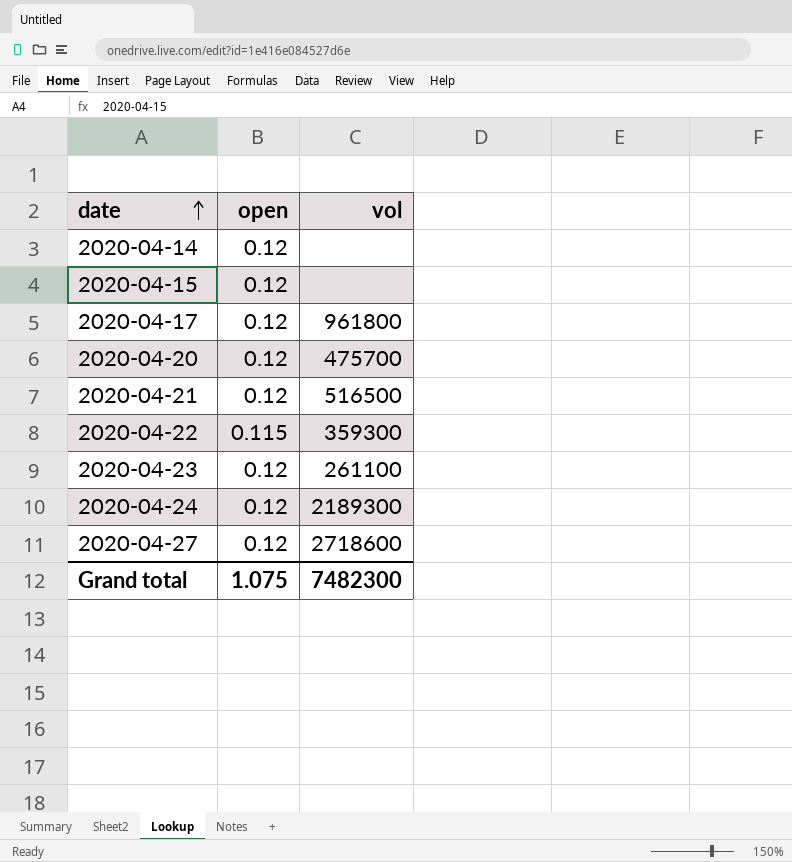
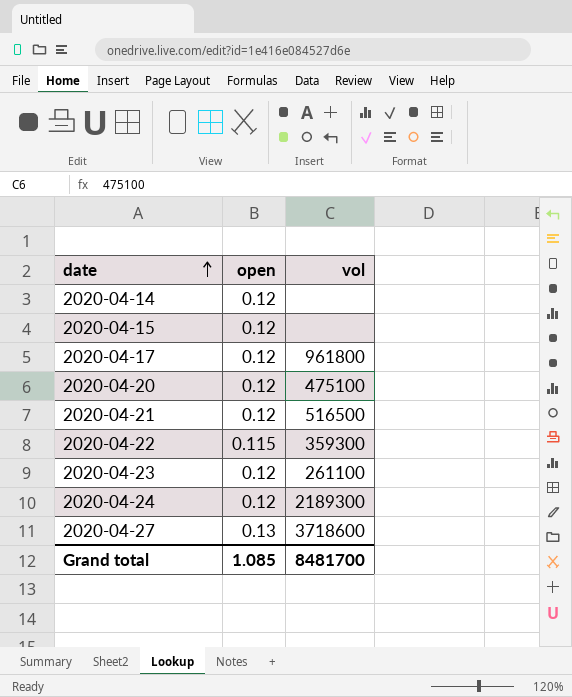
2020-04-20 | vol: 475700 -> 475100
2020-04-27 | open: 0.12 -> 0.13
2020-04-27 | vol: 2718600 -> 3718600
Grand total | open: 1.075 -> 1.085
Grand total | vol: 7482300 -> 8481700

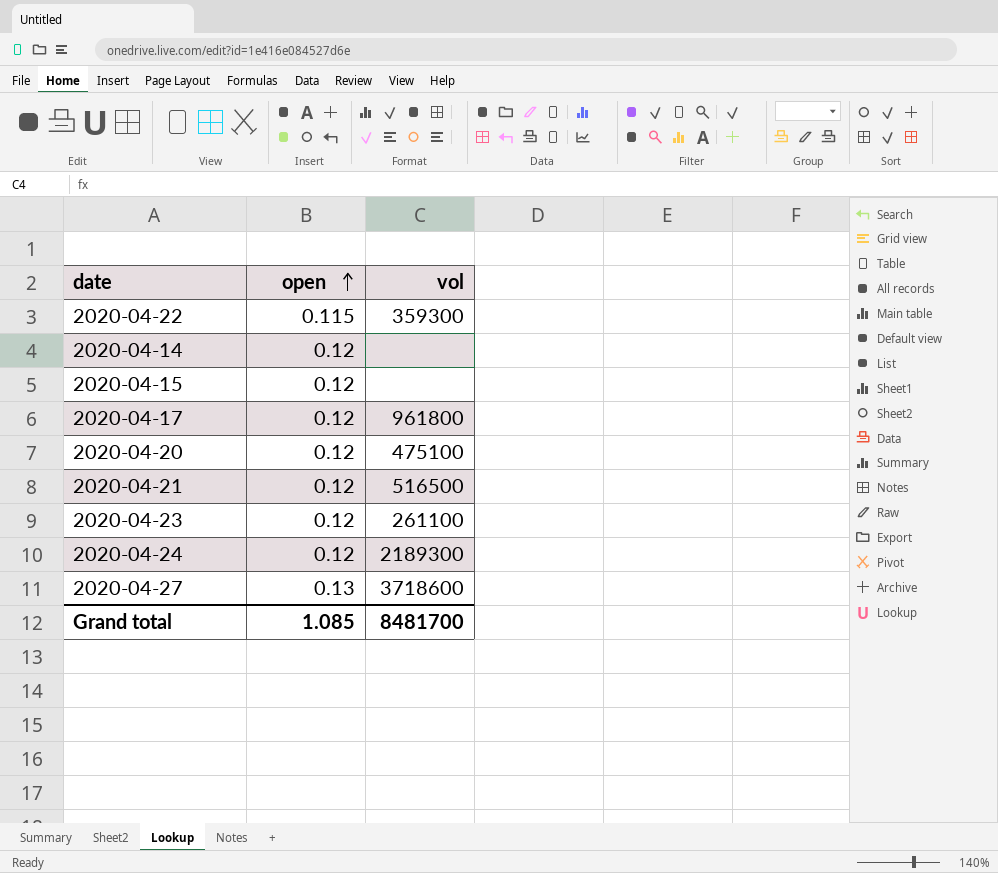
row order: date ascending -> open ascending

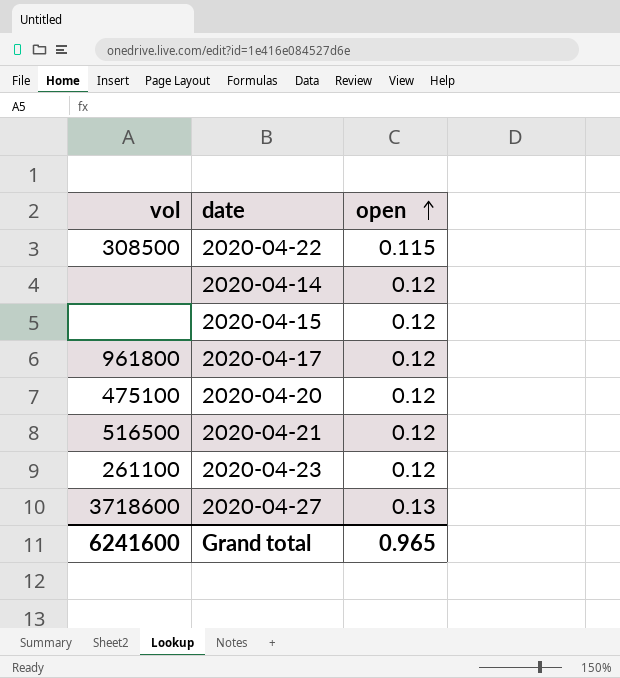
column vol | position: 3 -> 1
row 2020-04-24: 0.12 | 2189300 -> none
2020-04-22 | vol: 359300 -> 308500
Grand total | vol: 8481700 -> 6241600
Grand total | open: 1.085 -> 0.965

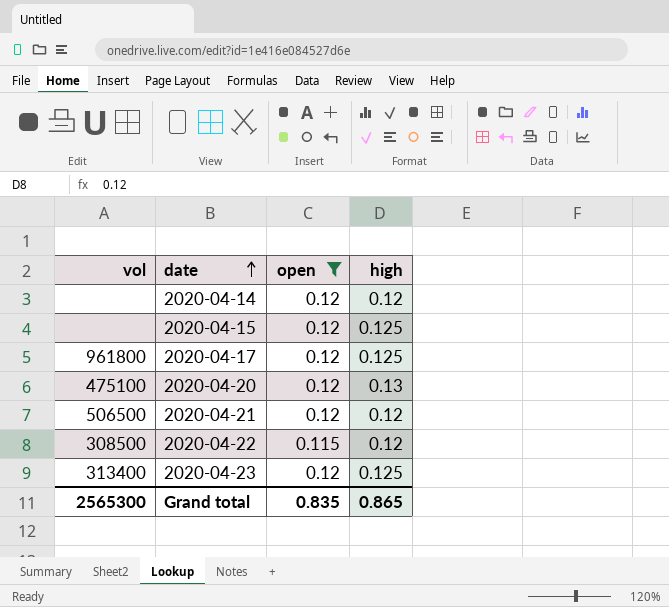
filter: none -> open != 0.13
row order: open ascending -> date ascending
column high | position: none -> 4
2020-04-21 | vol: 516500 -> 506500
2020-04-23 | vol: 261100 -> 313400
Grand total | vol: 6241600 -> 2565300
Grand total | open: 0.965 -> 0.835

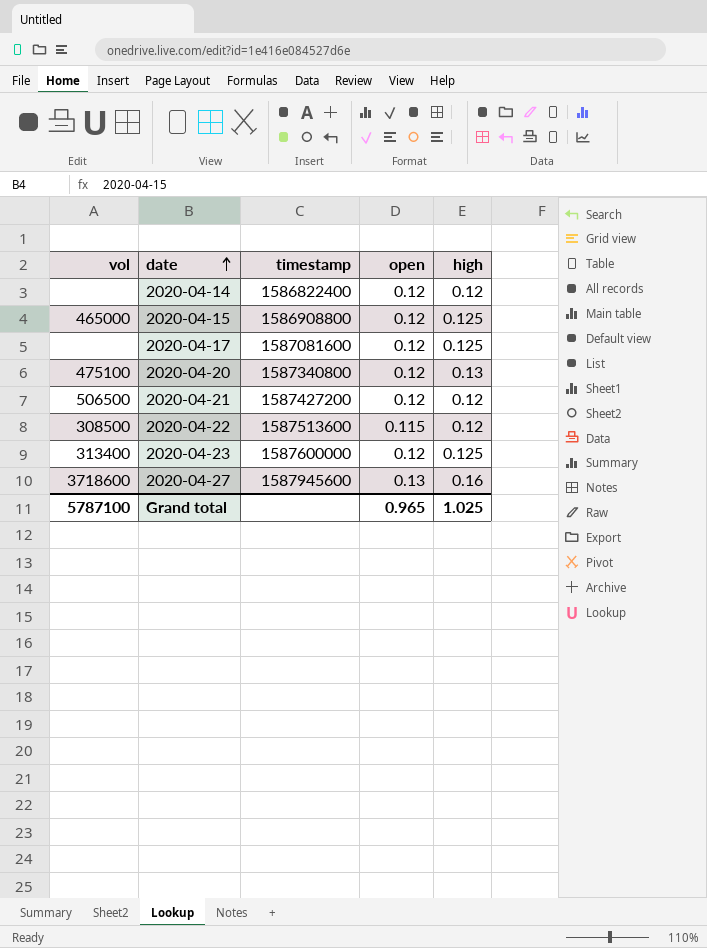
filter: open != 0.13 -> none
column timestamp | position: none -> 3
2020-04-15 | vol: none -> 465000
2020-04-17 | vol: 961800 -> none
Grand total | vol: 2565300 -> 5787100
Grand total | open: 0.835 -> 0.965
Grand total | high: 0.865 -> 1.025

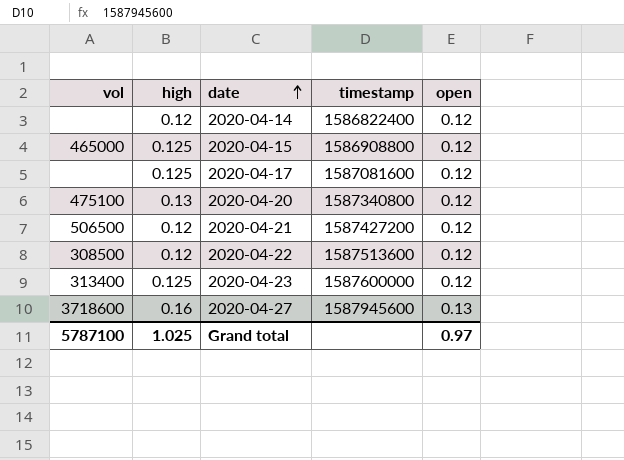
column high | position: 5 -> 2
2020-04-22 | open: 0.115 -> 0.12
Grand total | open: 0.965 -> 0.97

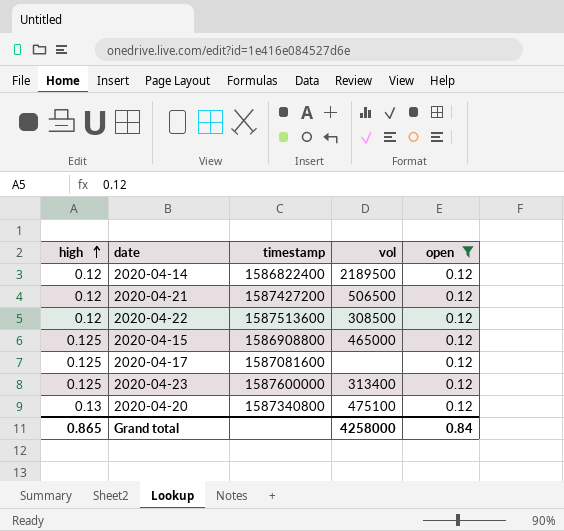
filter: none -> open = 0.12
row order: date ascending -> high ascending
column vol | position: 1 -> 4
2020-04-14 | vol: none -> 2189500
Grand total | high: 1.025 -> 0.865
Grand total | vol: 5787100 -> 4258000
Grand total | open: 0.97 -> 0.84

